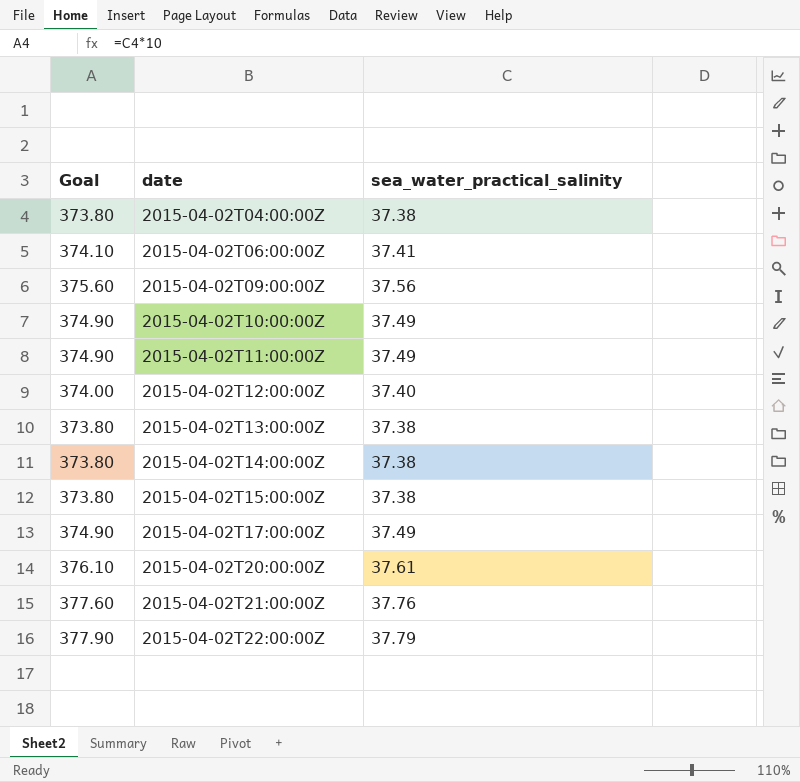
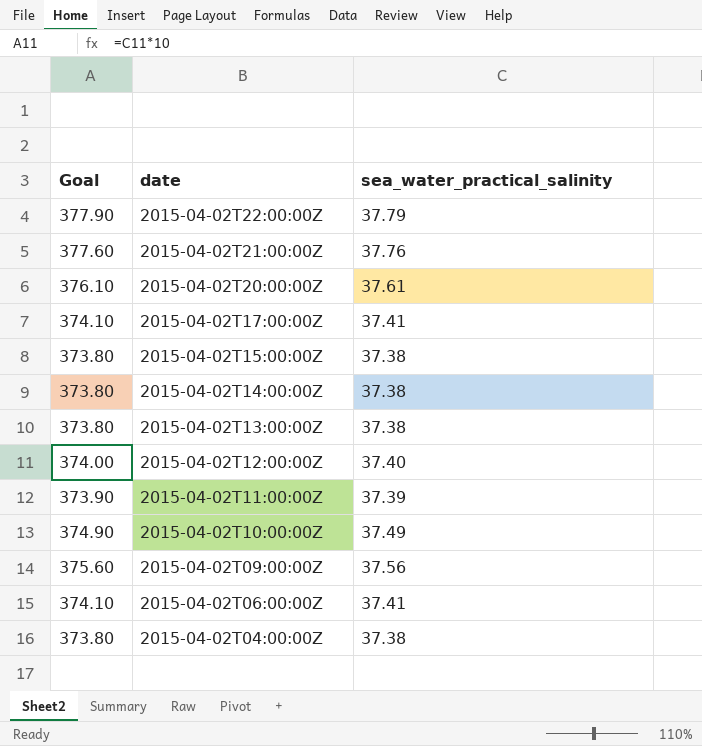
row order: date ascending -> date descending
2015-04-02T17:00:00Z | Goal: 374.90 -> 374.10
2015-04-02T17:00:00Z | sea_water_practical_salinity: 37.49 -> 37.41
2015-04-02T11:00:00Z | Goal: 374.90 -> 373.90
2015-04-02T11:00:00Z | sea_water_practical_salinity: 37.49 -> 37.39

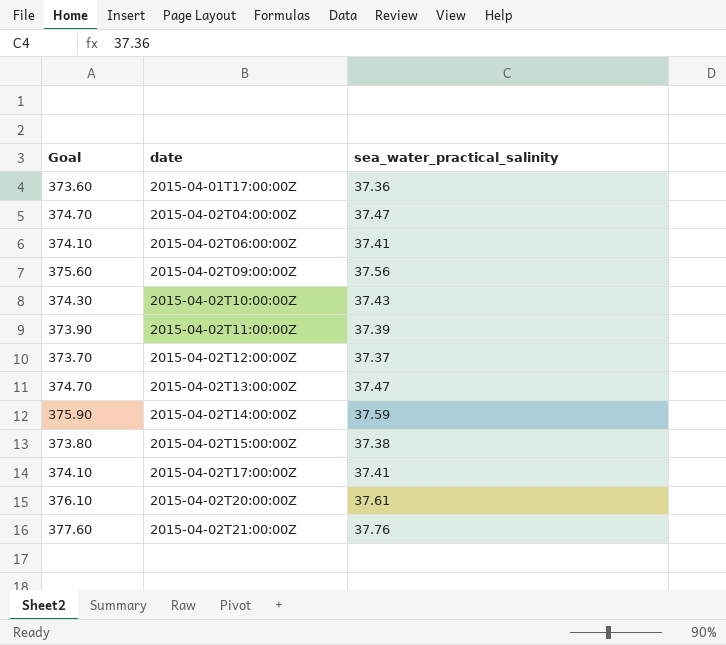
row order: date descending -> date ascending
row 2015-04-02T22:00:00Z: 377.90 | 37.79 -> none
row 2015-04-01T17:00:00Z: none -> 373.60 | 37.36
2015-04-02T04:00:00Z | Goal: 373.80 -> 374.70
2015-04-02T04:00:00Z | sea_water_practical_salinity: 37.38 -> 37.47
2015-04-02T10:00:00Z | Goal: 374.90 -> 374.30
2015-04-02T10:00:00Z | sea_water_practical_salinity: 37.49 -> 37.43
2015-04-02T12:00:00Z | Goal: 374.00 -> 373.70
2015-04-02T12:00:00Z | sea_water_practical_salinity: 37.40 -> 37.37
2015-04-02T13:00:00Z | Goal: 373.80 -> 374.70
2015-04-02T13:00:00Z | sea_water_practical_salinity: 37.38 -> 37.47
2015-04-02T14:00:00Z | Goal: 373.80 -> 375.90
2015-04-02T14:00:00Z | sea_water_practical_salinity: 37.38 -> 37.59

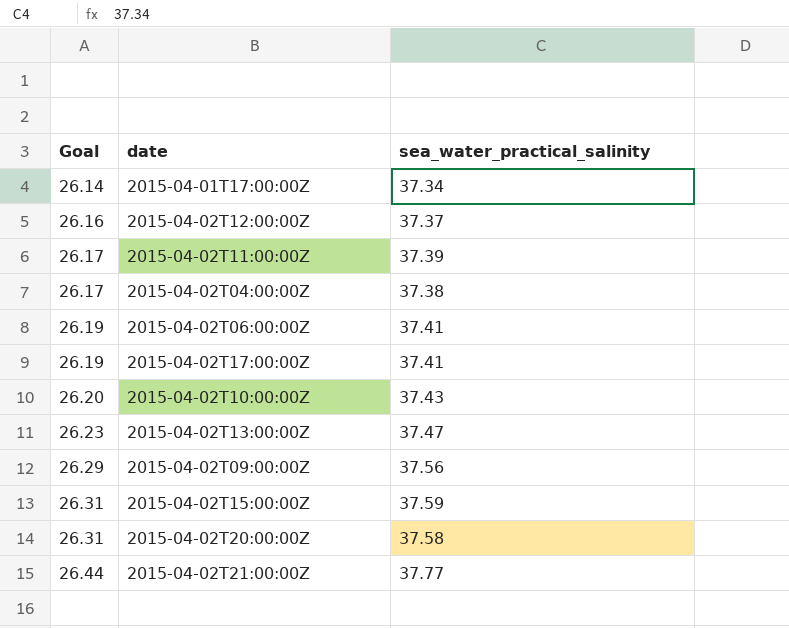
row order: date ascending -> Goal ascending
column Goal | formula: [sea_water_practical_salinity] * 10 -> [sea_water_practical_salinity] * 0.7
row 2015-04-02T14:00:00Z: 375.90 | 37.59 -> none
2015-04-01T17:00:00Z | sea_water_practical_salinity: 37.36 -> 37.34
2015-04-02T04:00:00Z | sea_water_practical_salinity: 37.47 -> 37.38
2015-04-02T15:00:00Z | sea_water_practical_salinity: 37.38 -> 37.59
2015-04-02T20:00:00Z | sea_water_practical_salinity: 37.61 -> 37.58
2015-04-02T21:00:00Z | sea_water_practical_salinity: 37.76 -> 37.77

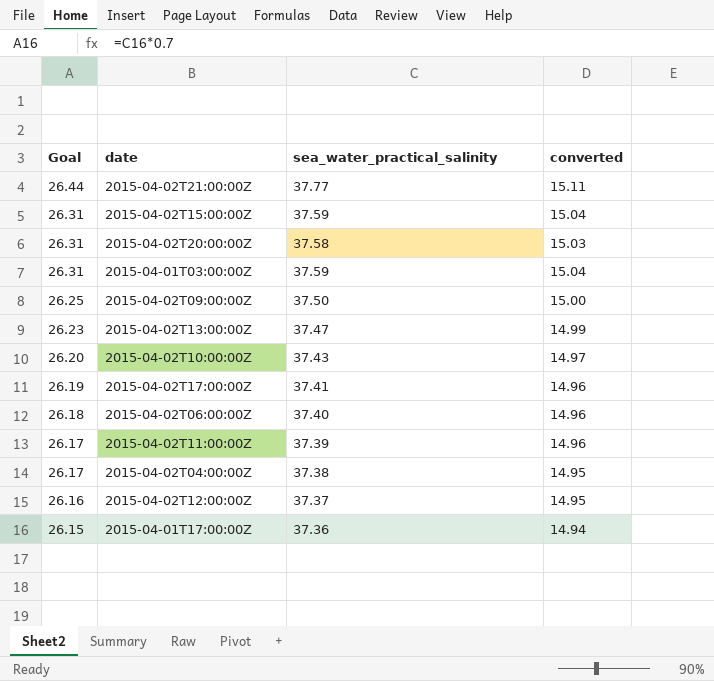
row order: Goal ascending -> Goal descending
column converted | formula: none -> [sea_water_practical_salinity] * 0.4
row 2015-04-01T03:00:00Z: none -> 26.31 | 37.59 | 15.04
2015-04-02T09:00:00Z | Goal: 26.29 -> 26.25
2015-04-02T09:00:00Z | sea_water_practical_salinity: 37.56 -> 37.50
2015-04-02T06:00:00Z | Goal: 26.19 -> 26.18
2015-04-02T06:00:00Z | sea_water_practical_salinity: 37.41 -> 37.40
2015-04-01T17:00:00Z | Goal: 26.14 -> 26.15
2015-04-01T17:00:00Z | sea_water_practical_salinity: 37.34 -> 37.36

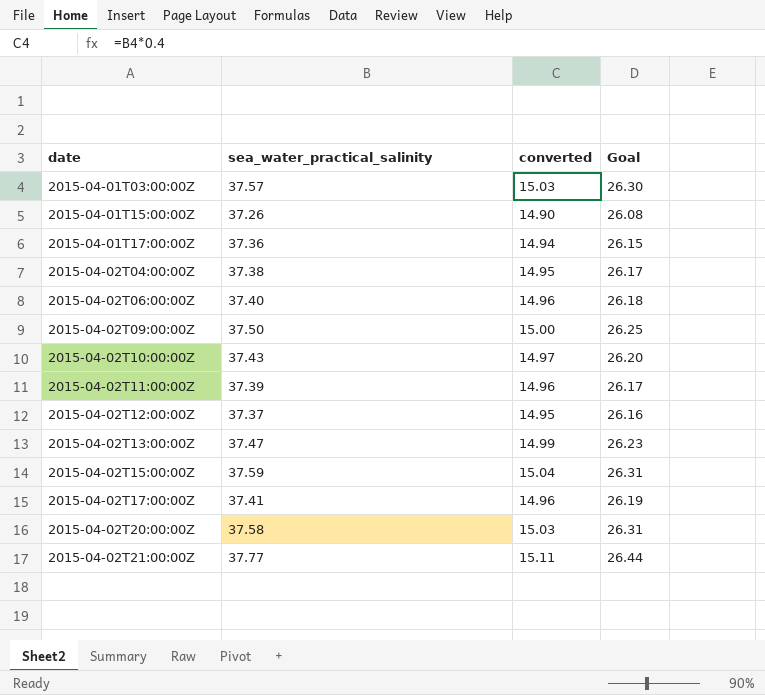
row order: Goal descending -> date ascending
column Goal | position: 1 -> 4
2015-04-01T03:00:00Z | sea_water_practical_salinity: 37.59 -> 37.57
2015-04-01T03:00:00Z | converted: 15.04 -> 15.03
2015-04-01T03:00:00Z | Goal: 26.31 -> 26.30
row 2015-04-01T15:00:00Z: none -> 37.26 | 14.90 | 26.08

